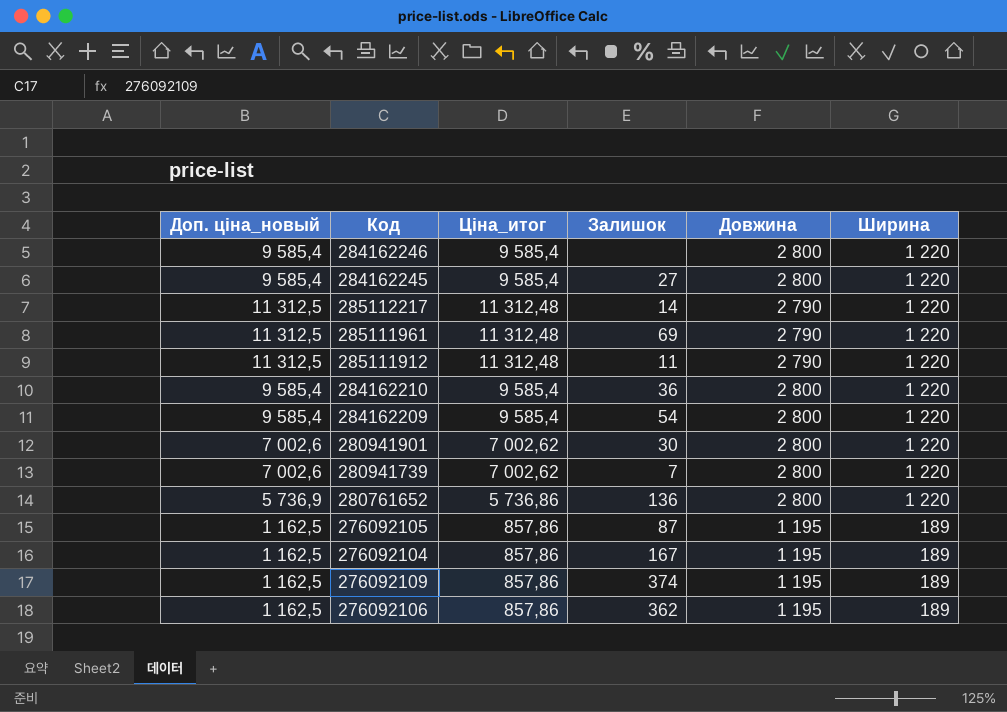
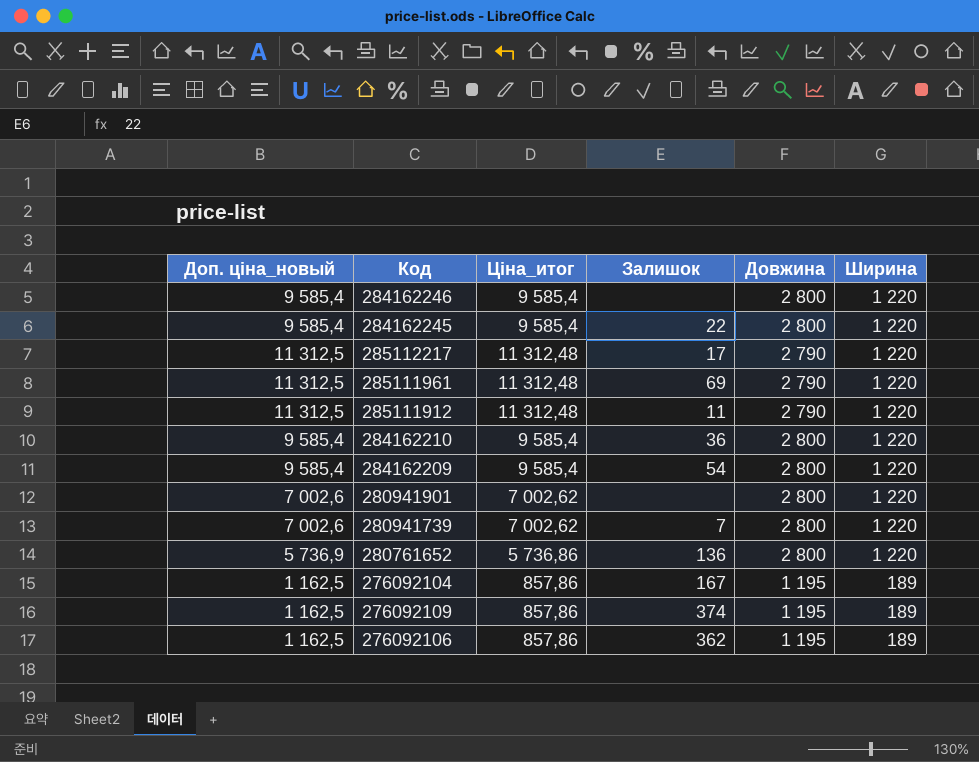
row 276092105: 1 162,5 | 857,86 | 87 | 1 195 | 189 -> none
284162245 | Залишок: 27 -> 22
285112217 | Залишок: 14 -> 17
280941901 | Залишок: 30 -> none

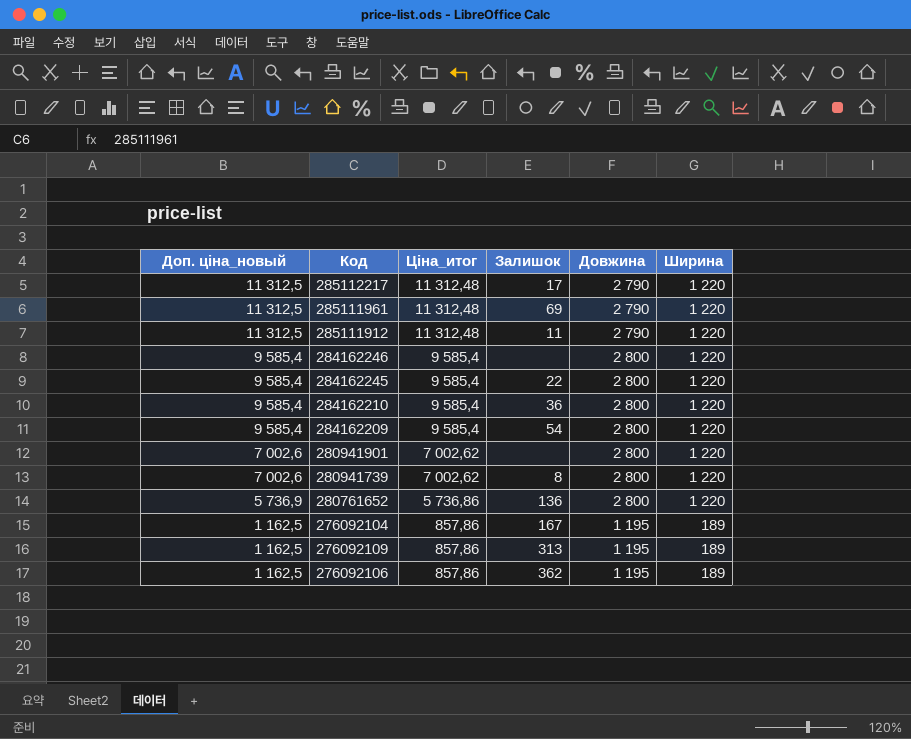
row order: Ширина descending -> Доп. ціна_новый descending
280941739 | Залишок: 7 -> 8
276092109 | Залишок: 374 -> 313

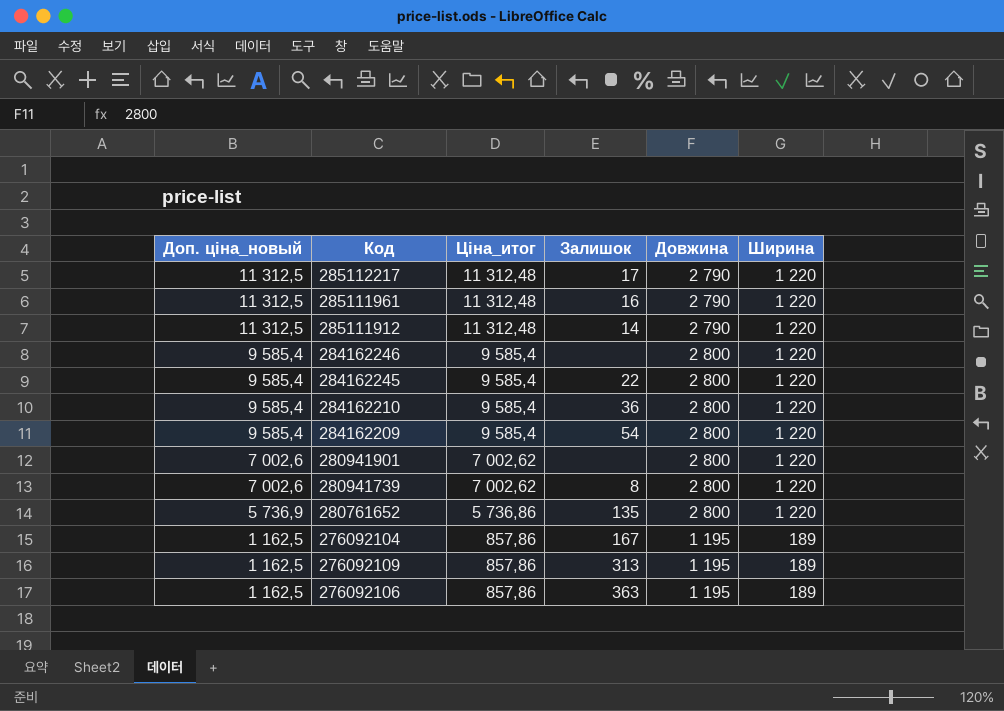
285111961 | Залишок: 69 -> 16
285111912 | Залишок: 11 -> 14
280761652 | Залишок: 136 -> 135
276092106 | Залишок: 362 -> 363

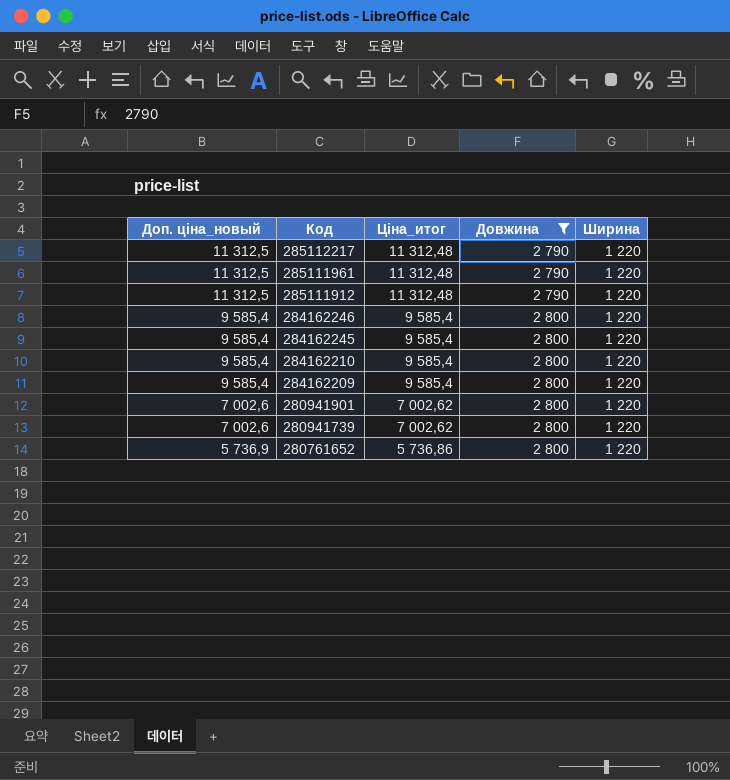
filter: none -> Довжина != 1 195
column Залишок | position: 4 -> none

